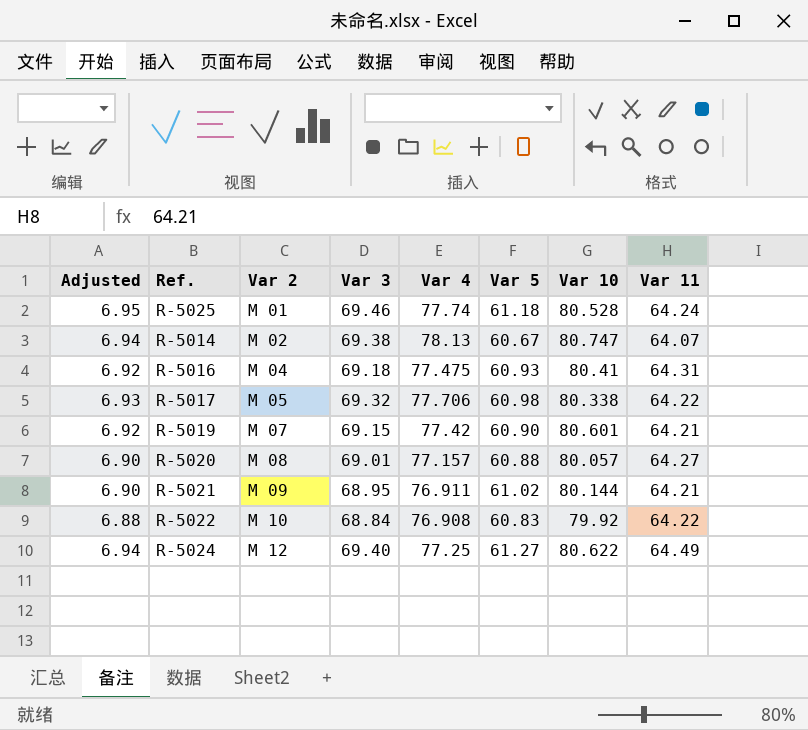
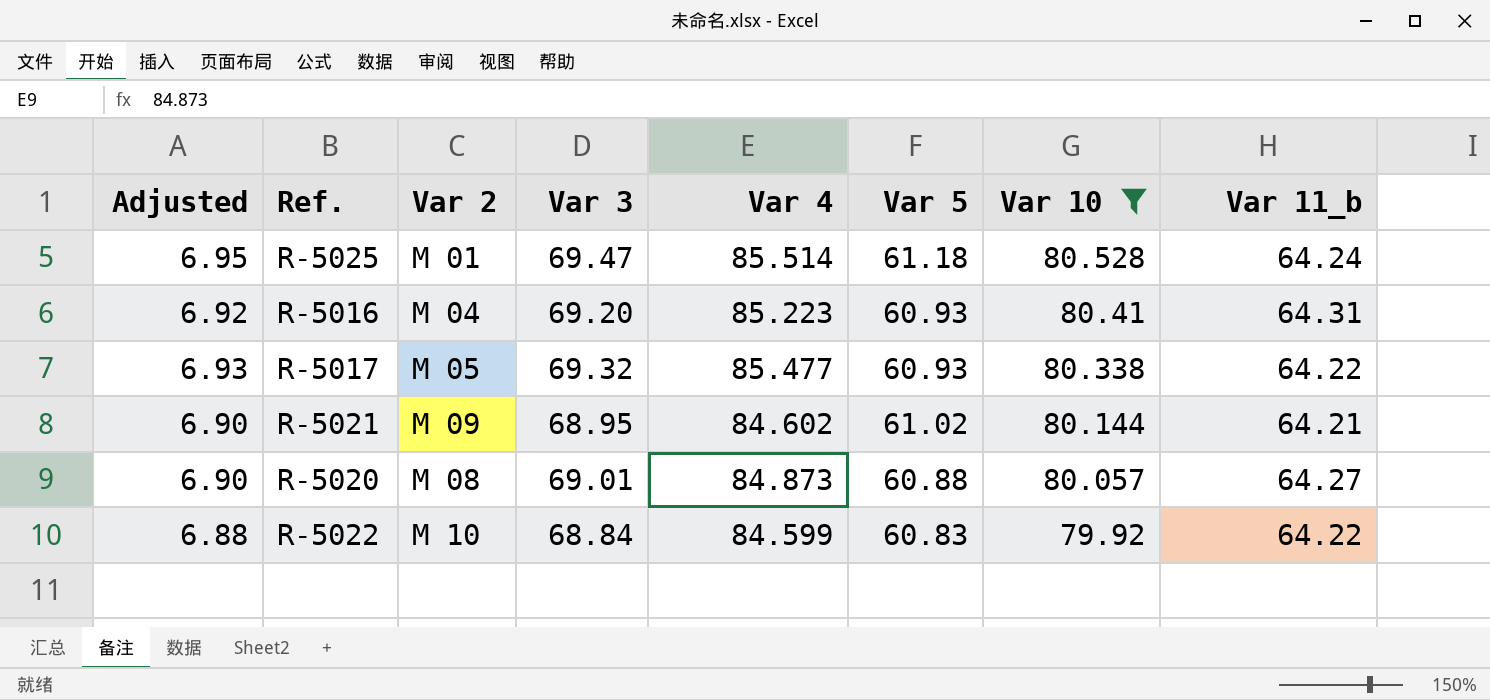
filter: none -> Var 10 <= 80.528
row order: Var 2 ascending -> Var 10 descending
column name: Var 11 -> Var 11_b
R-5025 | Var 3: 69.46 -> 69.47
R-5025 | Var 4: 77.74 -> 85.514
R-5016 | Var 3: 69.18 -> 69.20
R-5016 | Var 4: 77.475 -> 85.223
R-5017 | Var 4: 77.706 -> 85.477
R-5017 | Var 5: 60.98 -> 60.93
R-5021 | Var 4: 76.911 -> 84.602
R-5020 | Var 4: 77.157 -> 84.873
R-5022 | Var 4: 76.908 -> 84.599

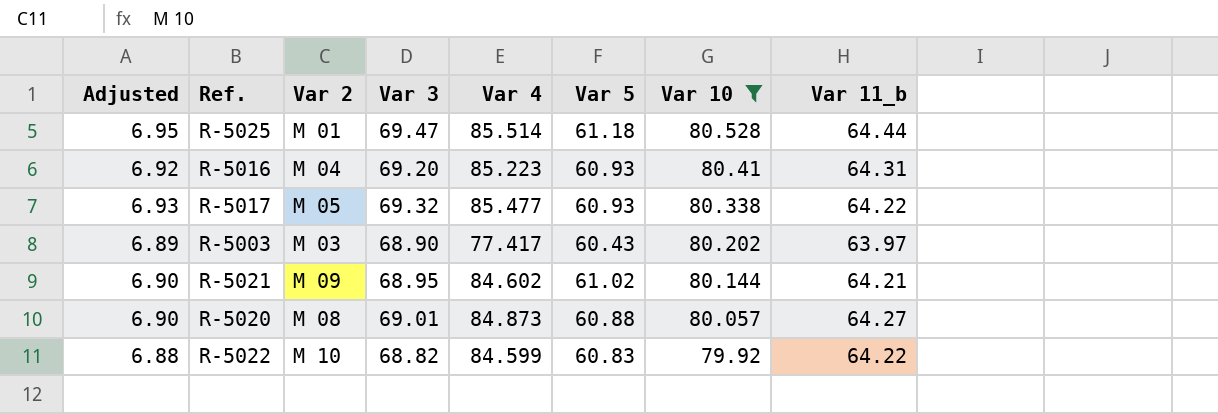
R-5025 | Var 11_b: 64.24 -> 64.44
row R-5003: none -> 6.89 | M 03 | 68.90 | 77.417 | 60.43 | 80.202 | 63.97
R-5022 | Var 3: 68.84 -> 68.82

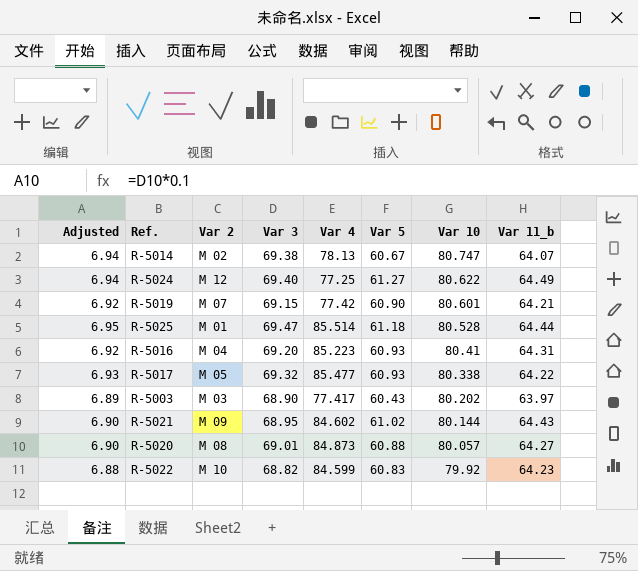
filter: Var 10 <= 80.528 -> none
R-5021 | Var 11_b: 64.21 -> 64.43
R-5022 | Var 11_b: 64.22 -> 64.23

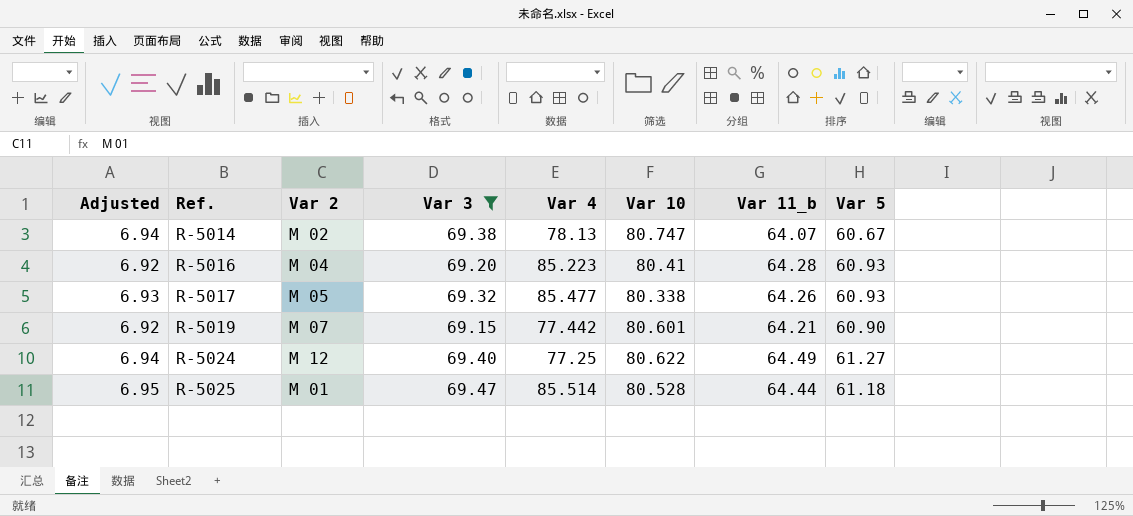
filter: none -> Var 3 >= 69.15
row order: Var 10 descending -> Ref. ascending
column Var 5 | position: 6 -> 8
R-5016 | Var 11_b: 64.31 -> 64.28
R-5017 | Var 11_b: 64.22 -> 64.26
R-5019 | Var 4: 77.42 -> 77.442

